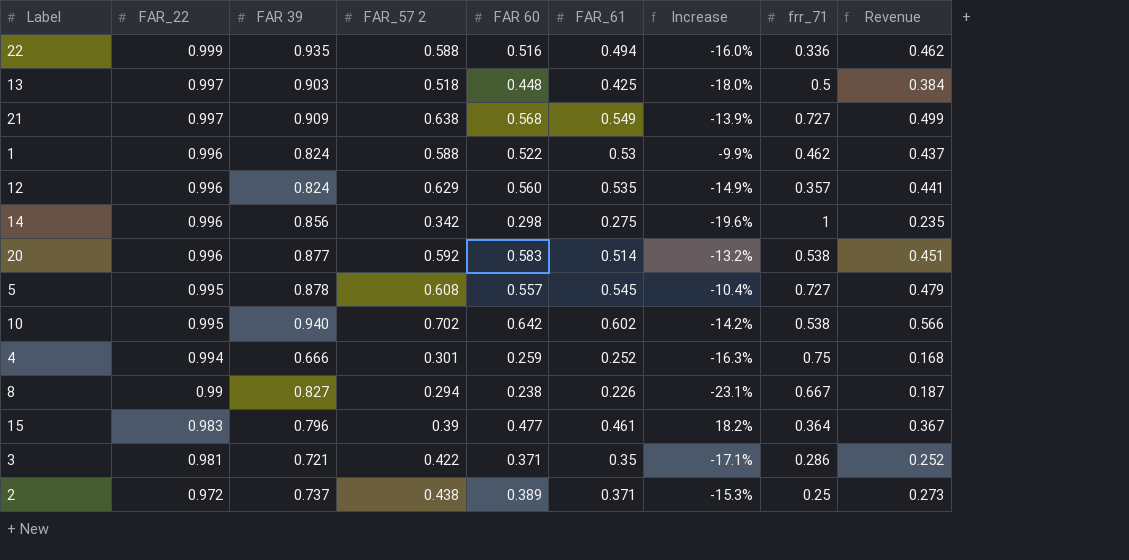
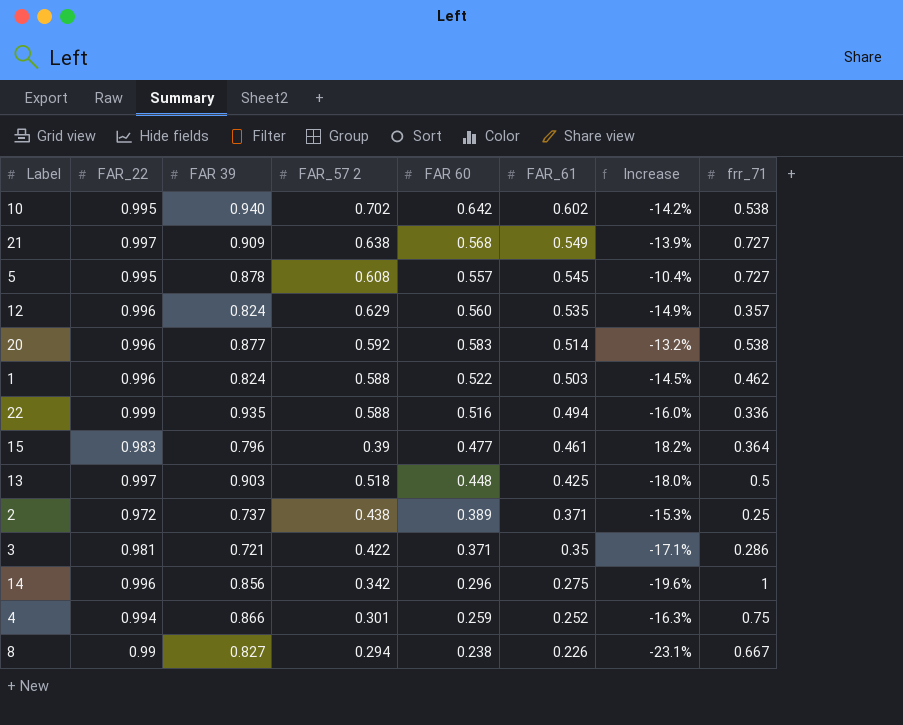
row order: FAR_22 descending -> FAR_61 descending
column Revenue | formula: [FAR 39] * [FAR_61] -> none
1 | FAR_61: 0.53 -> 0.503
1 | Increase: -9.9% -> -14.5%
14 | FAR 60: 0.298 -> 0.296
4 | FAR 39: 0.666 -> 0.866

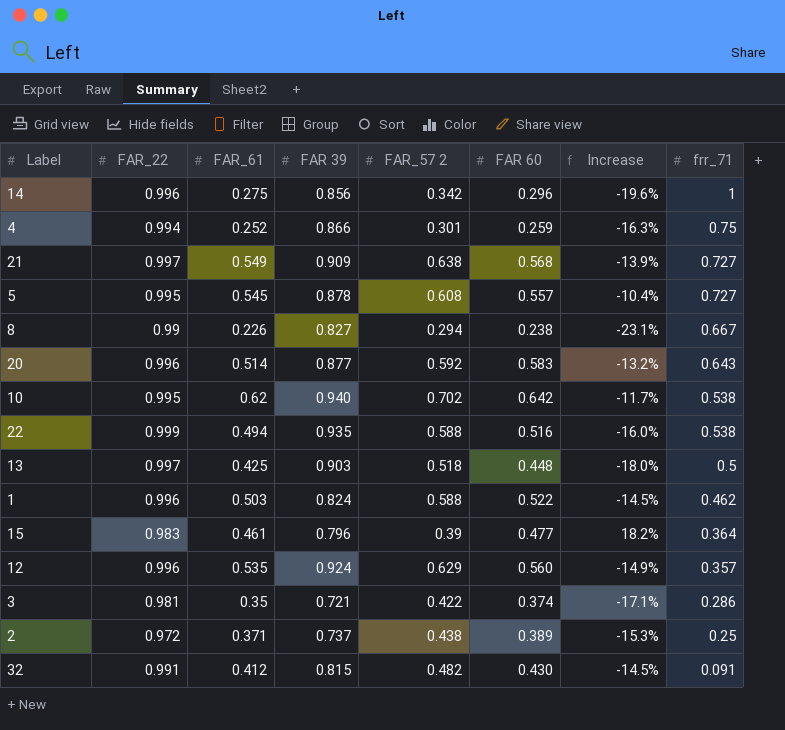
row order: FAR_61 descending -> frr_71 descending
column FAR_61 | position: 6 -> 3
20 | frr_71: 0.538 -> 0.643
10 | FAR_61: 0.602 -> 0.62
10 | Increase: -14.2% -> -11.7%
22 | frr_71: 0.336 -> 0.538
12 | FAR 39: 0.824 -> 0.924
3 | FAR 60: 0.371 -> 0.374
row 32: none -> 0.991 | 0.412 | 0.815 | 0.482 | 0.430 | -14.5% | 0.091

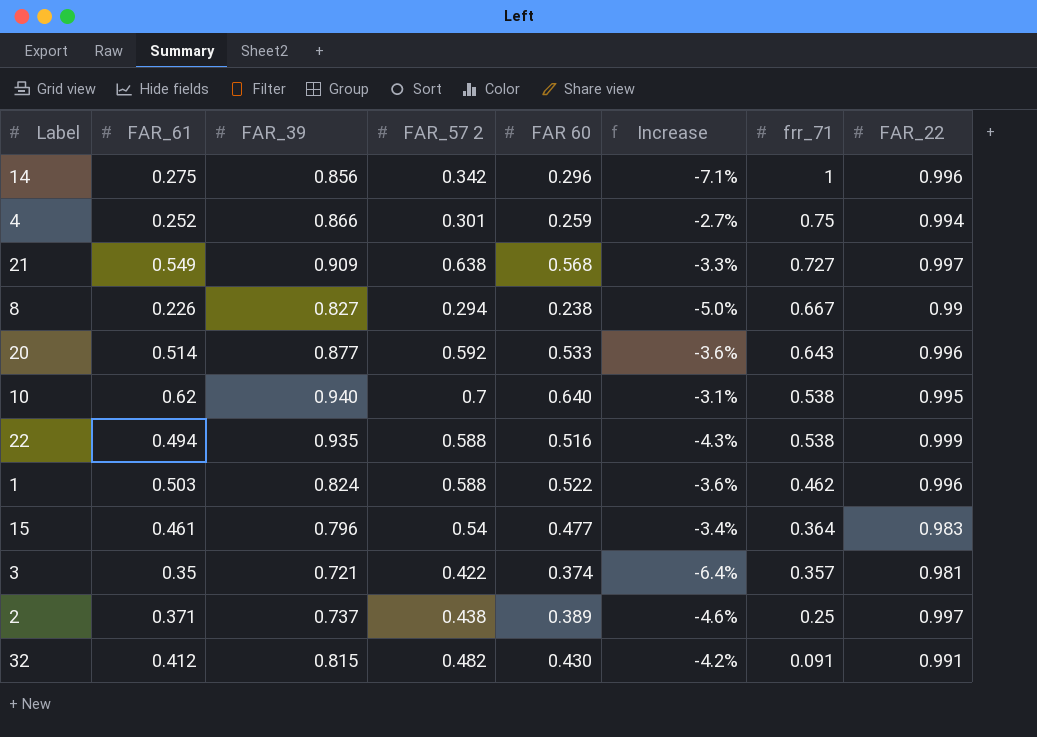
column name: FAR 39 -> FAR_39
column Increase | formula: ([FAR_61] - [FAR_57 2]) / [FAR_57 2] -> ([FAR_61] - [FAR 60]) / [FAR 60]
column FAR_22 | position: 2 -> 8
row 5: 0.995 | 0.545 | 0.878 | 0.608 | 0.557 | -10.4% | 0.727 -> none
row 13: 0.997 | 0.425 | 0.903 | 0.518 | 0.448 | -18.0% | 0.5 -> none
row 12: 0.996 | 0.535 | 0.924 | 0.629 | 0.560 | -14.9% | 0.357 -> none
20 | FAR 60: 0.583 -> 0.533
10 | FAR_57 2: 0.702 -> 0.7
10 | FAR 60: 0.642 -> 0.640
15 | FAR_57 2: 0.39 -> 0.54
3 | frr_71: 0.286 -> 0.357
2 | FAR_22: 0.972 -> 0.997

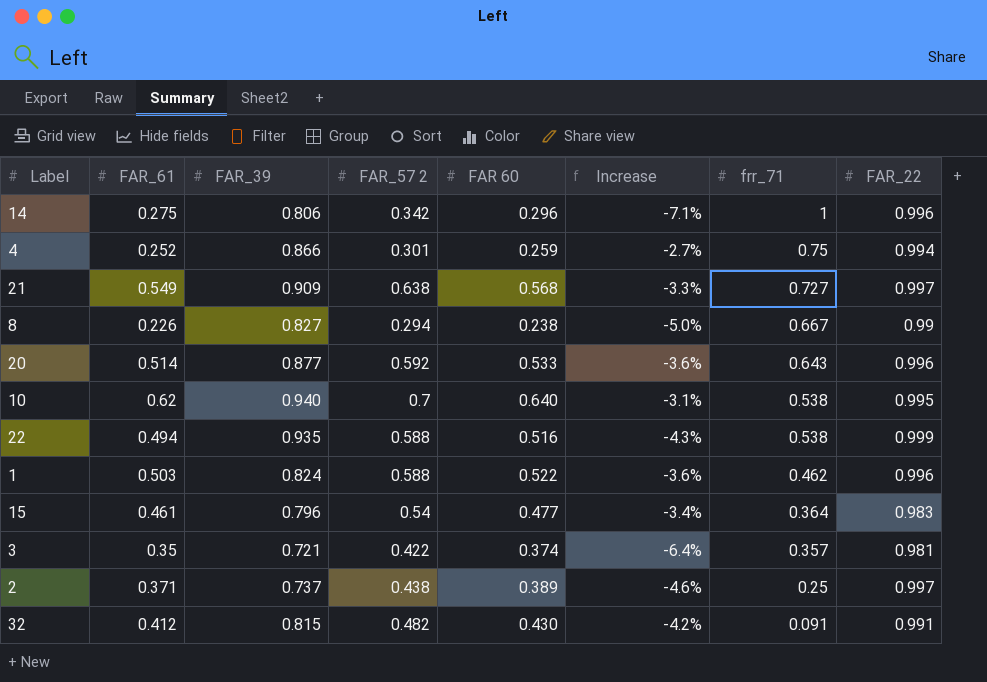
14 | FAR_39: 0.856 -> 0.806

